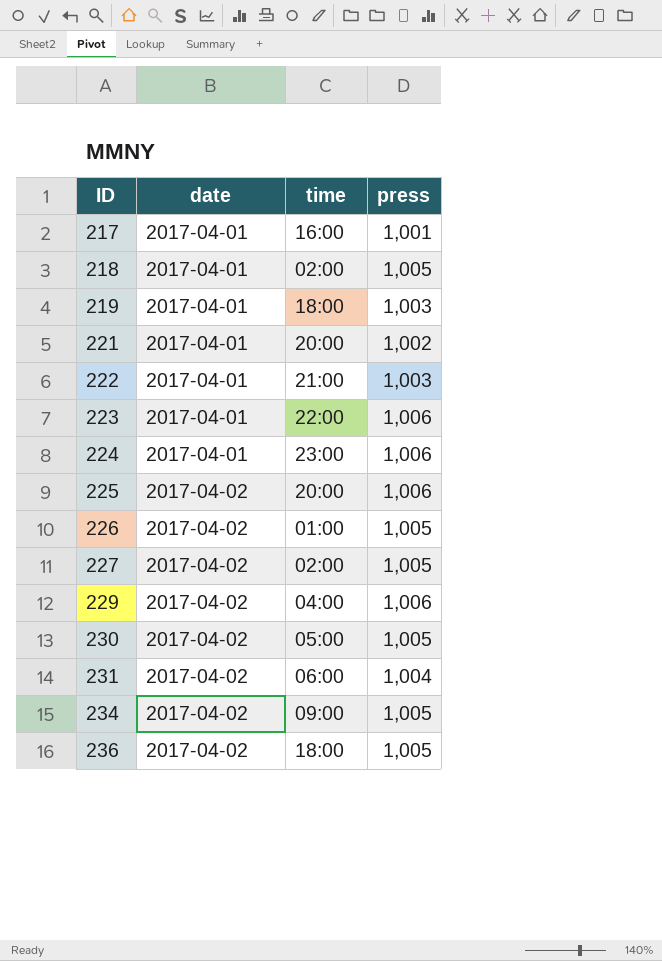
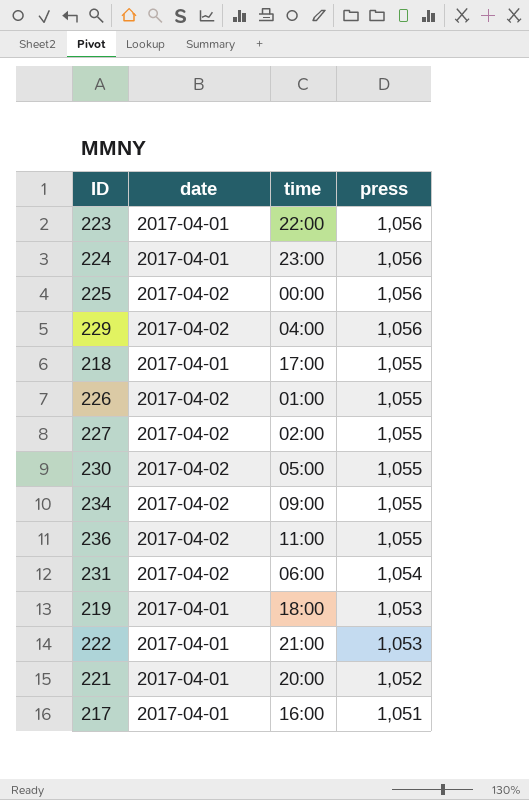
row order: ID ascending -> press descending
223 | press: 1,006 -> 1,056
224 | press: 1,006 -> 1,056
225 | time: 20:00 -> 00:00
225 | press: 1,006 -> 1,056
229 | press: 1,006 -> 1,056
218 | time: 02:00 -> 17:00
218 | press: 1,005 -> 1,055
226 | press: 1,005 -> 1,055
227 | press: 1,005 -> 1,055
230 | press: 1,005 -> 1,055
234 | press: 1,005 -> 1,055
236 | time: 18:00 -> 11:00
236 | press: 1,005 -> 1,055
231 | press: 1,004 -> 1,054
219 | press: 1,003 -> 1,053
222 | press: 1,003 -> 1,053
221 | press: 1,002 -> 1,052
217 | press: 1,001 -> 1,051

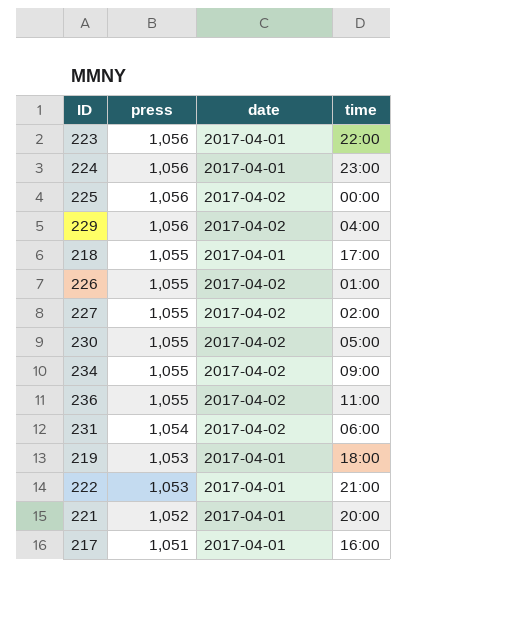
column press | position: 4 -> 2

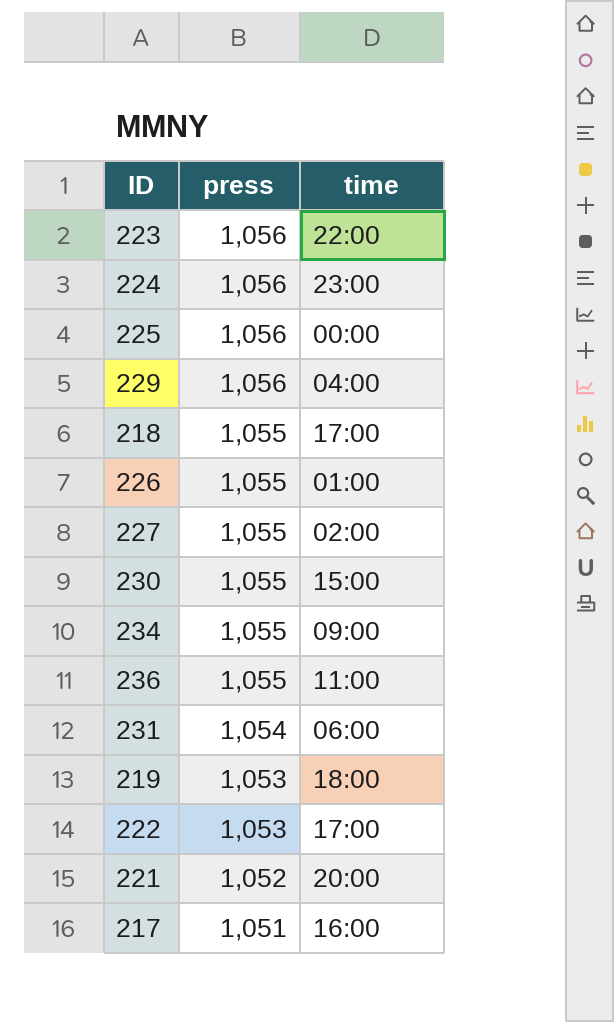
column date | position: 3 -> none
230 | time: 05:00 -> 15:00
222 | time: 21:00 -> 17:00

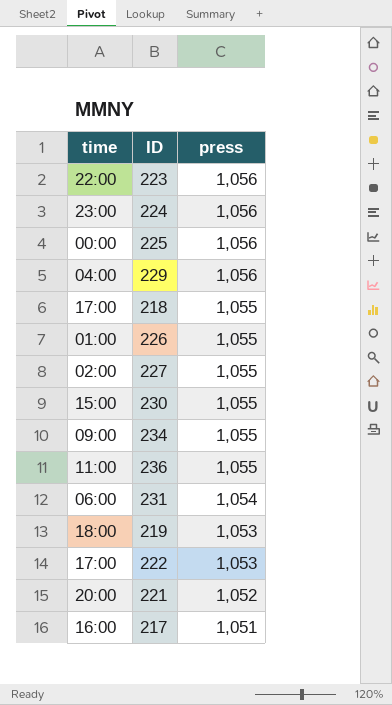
column time | position: 3 -> 1

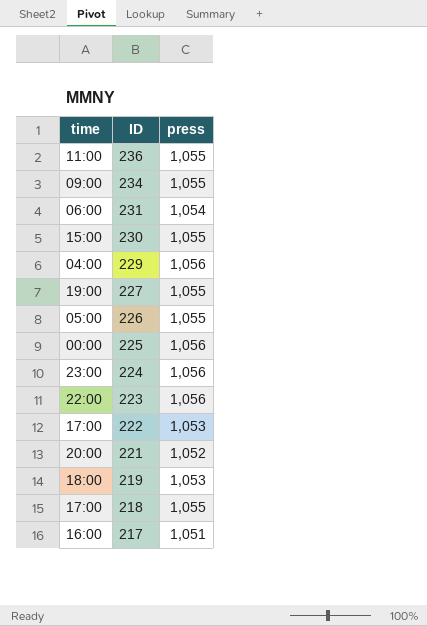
row order: press descending -> ID descending
227 | time: 02:00 -> 19:00
226 | time: 01:00 -> 05:00

